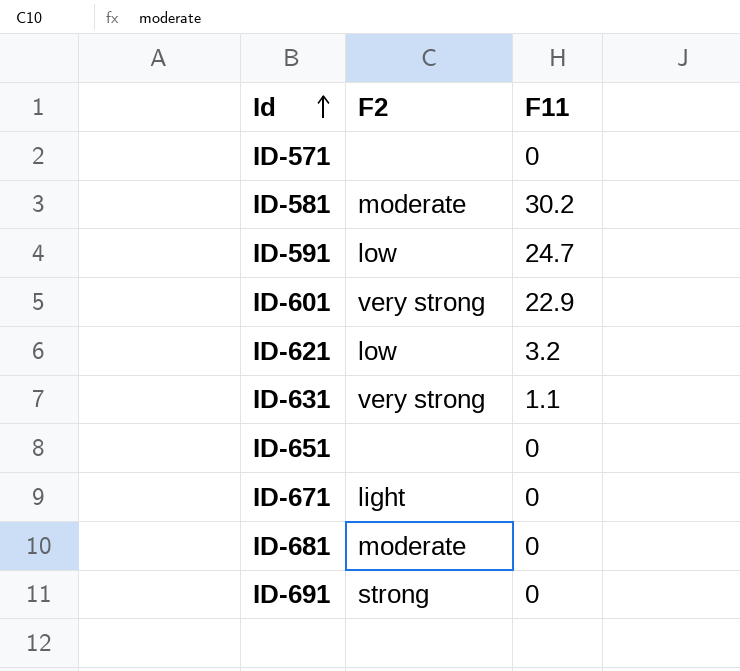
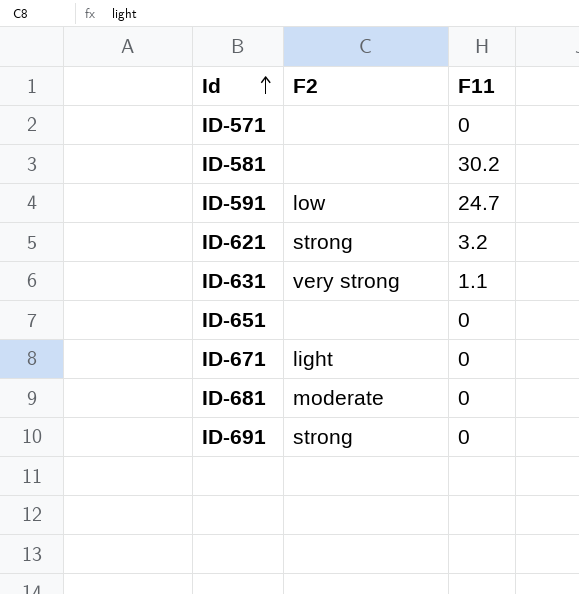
row ID-601: very strong | 22.9 -> none
ID-581 | F2: moderate -> none
ID-621 | F2: low -> strong

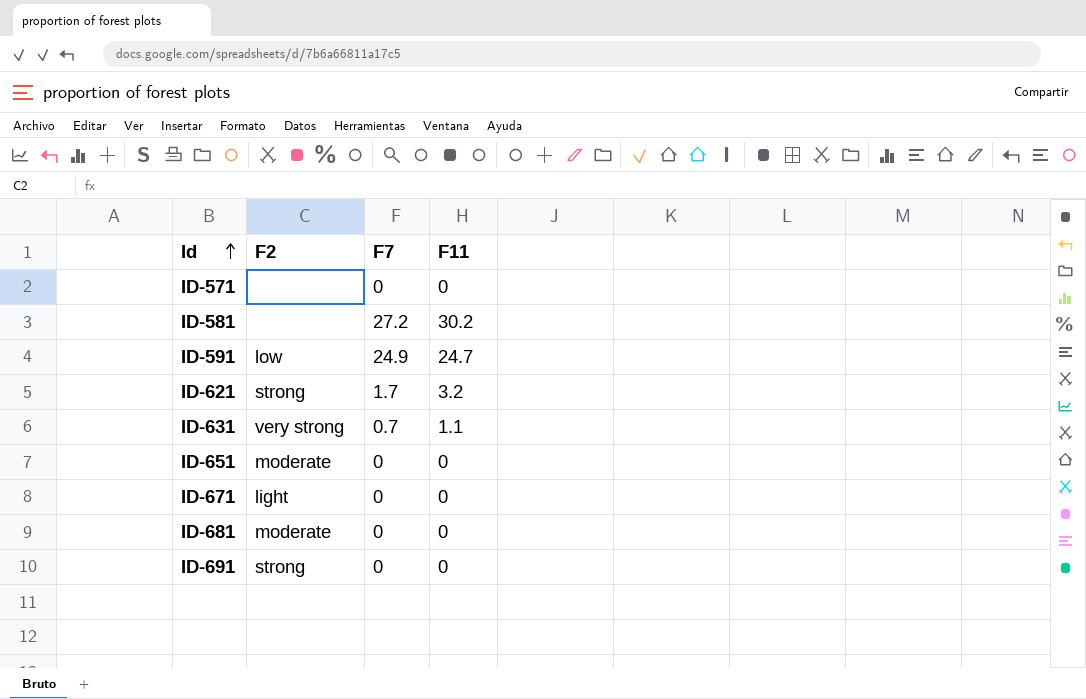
column F7 | position: none -> 3
ID-651 | F2: none -> moderate

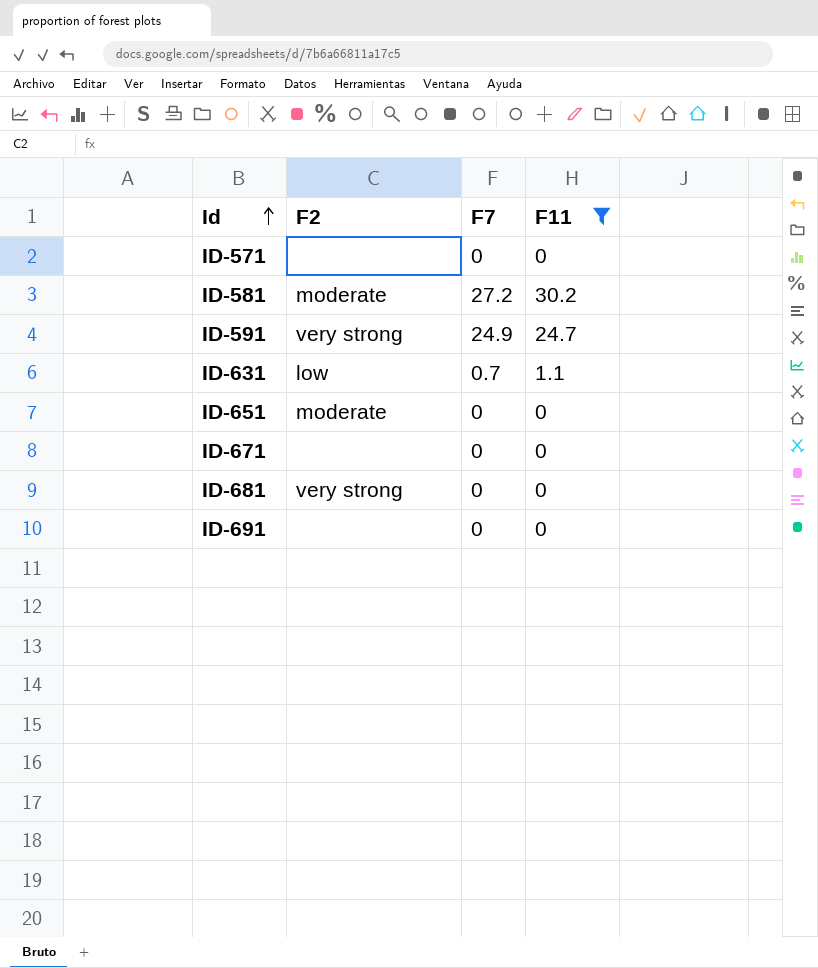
filter: none -> F11 != 3.2
ID-581 | F2: none -> moderate
ID-591 | F2: low -> very strong
ID-631 | F2: very strong -> low
ID-671 | F2: light -> none
ID-681 | F2: moderate -> very strong
ID-691 | F2: strong -> none

